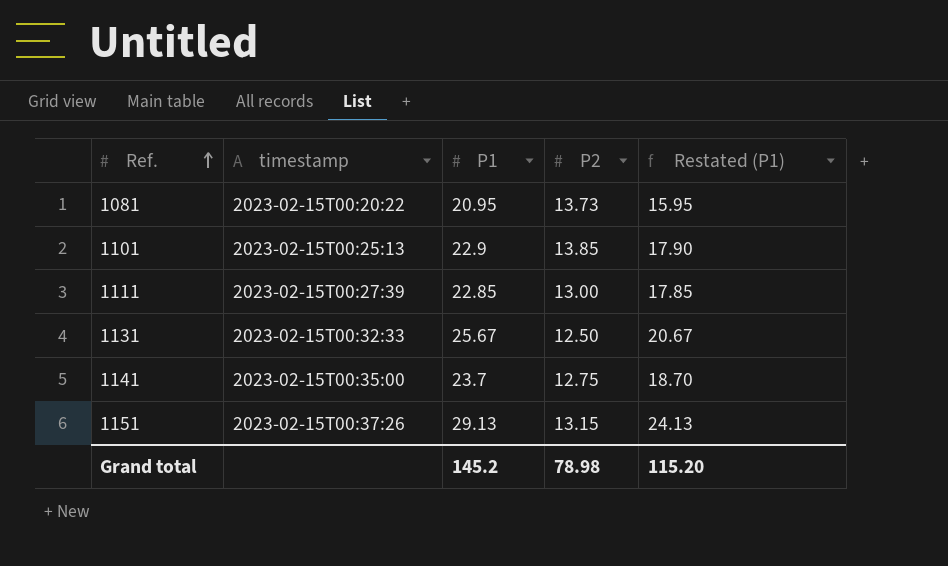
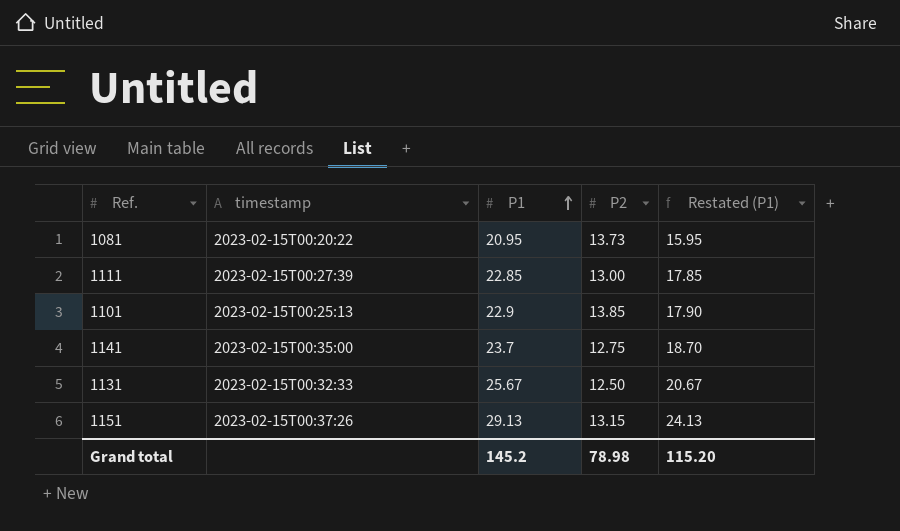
row order: Ref. ascending -> P1 ascending

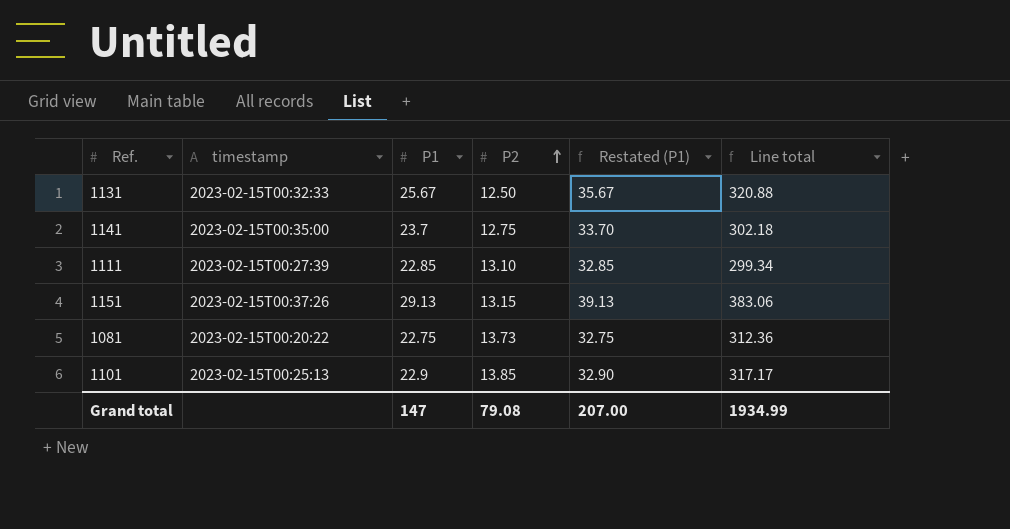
row order: P1 ascending -> P2 ascending
column Restated (P1) | formula: [P1] - 5 -> [P1] + 10
column Line total | formula: none -> [P1] * [P2]
1111 | P2: 13.00 -> 13.10
1081 | P1: 20.95 -> 22.75
Grand total | P1: 145.2 -> 147
Grand total | P2: 78.98 -> 79.08
Grand total | Restated (P1): 115.20 -> 207.00

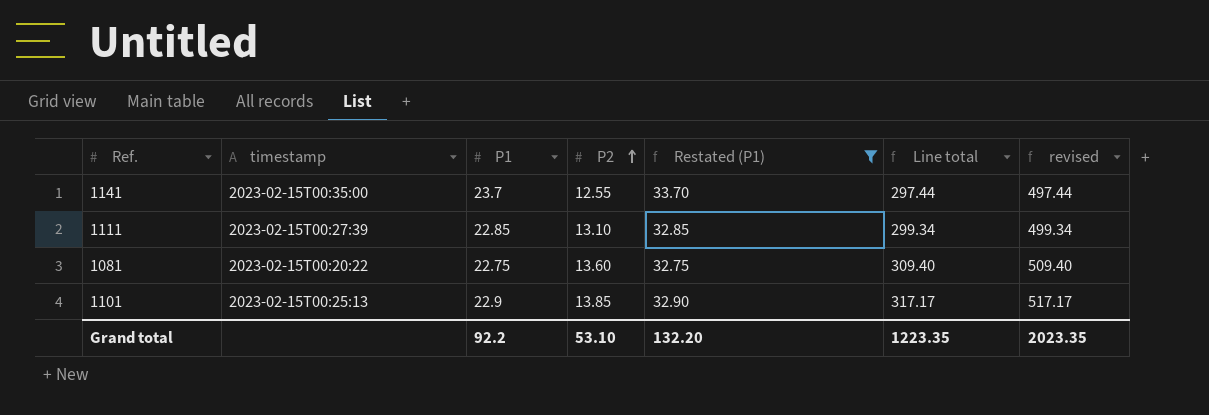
filter: none -> Restated (P1) <= 33.70
column revised | formula: none -> [Line total] + 200
1141 | P2: 12.75 -> 12.55
1141 | Line total: 302.18 -> 297.44
1081 | P2: 13.73 -> 13.60
1081 | Line total: 312.36 -> 309.40
Grand total | P1: 147 -> 92.2
Grand total | P2: 79.08 -> 53.10
Grand total | Restated (P1): 207.00 -> 132.20
Grand total | Line total: 1934.99 -> 1223.35

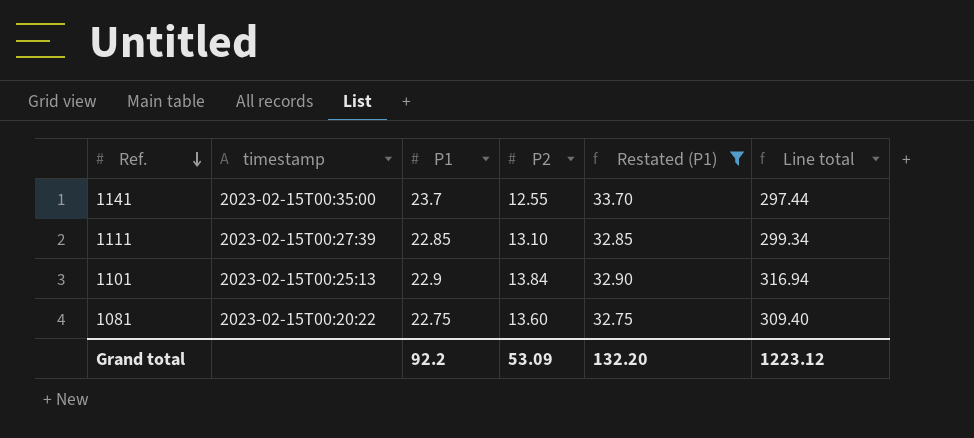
row order: P2 ascending -> Ref. descending
column revised | formula: [Line total] + 200 -> none
1101 | P2: 13.85 -> 13.84
1101 | Line total: 317.17 -> 316.94
Grand total | P2: 53.10 -> 53.09
Grand total | Line total: 1223.35 -> 1223.12

